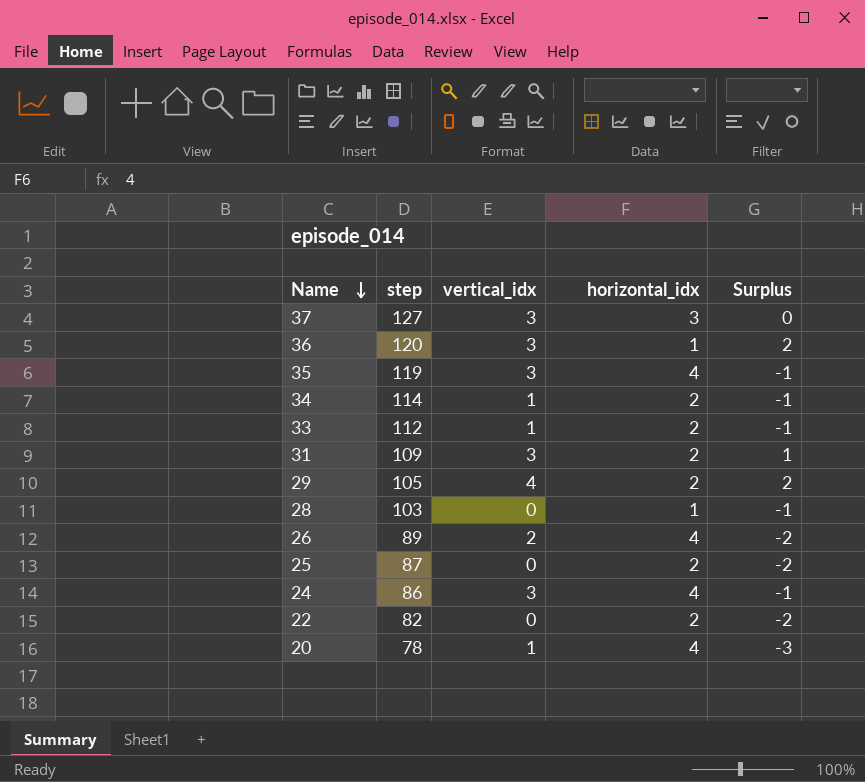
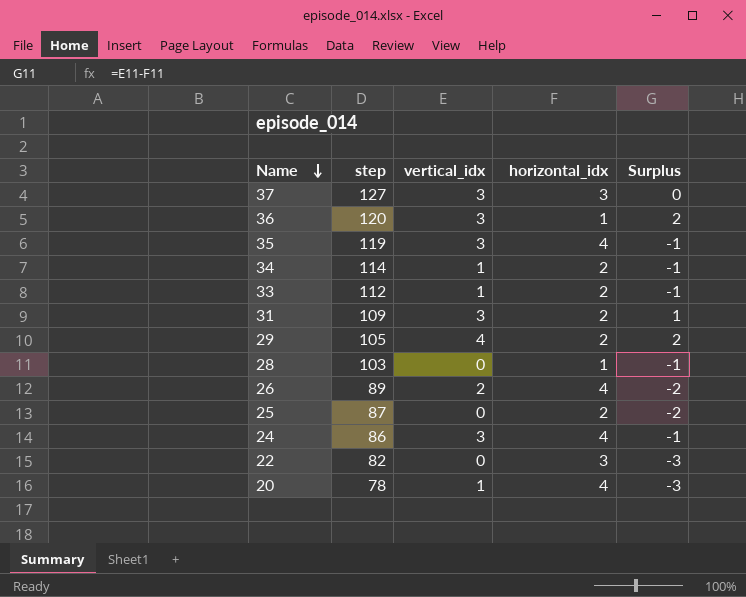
22 | horizontal_idx: 2 -> 3
22 | Surplus: -2 -> -3

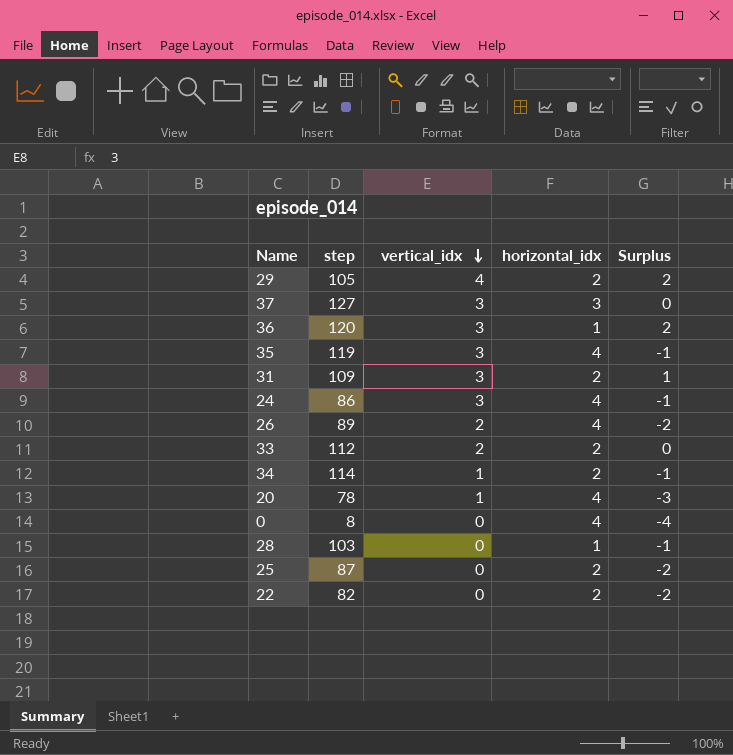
row order: Name descending -> vertical_idx descending
33 | vertical_idx: 1 -> 2
33 | Surplus: -1 -> 0
row 0: none -> 8 | 0 | 4 | -4
22 | horizontal_idx: 3 -> 2
22 | Surplus: -3 -> -2

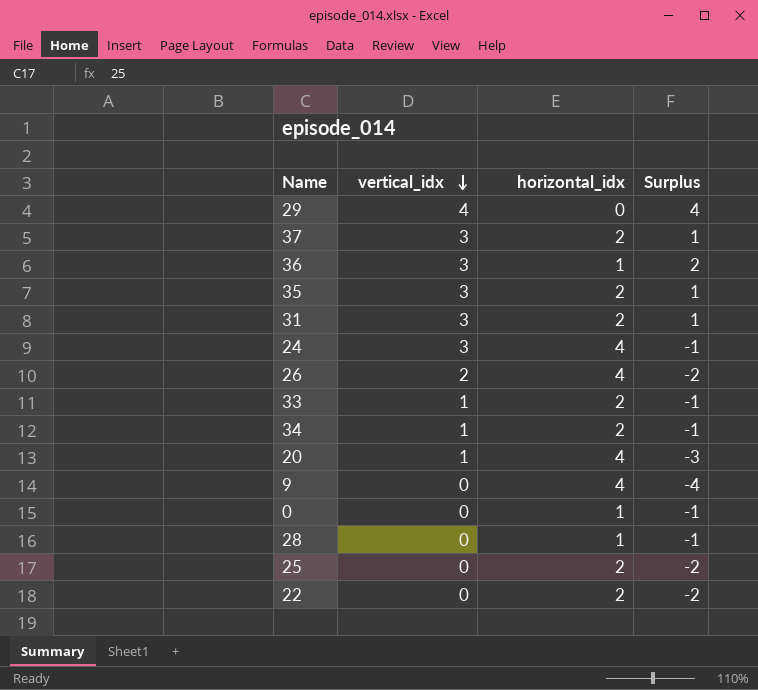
column step | position: 2 -> none
29 | horizontal_idx: 2 -> 0
29 | Surplus: 2 -> 4
37 | horizontal_idx: 3 -> 2
37 | Surplus: 0 -> 1
35 | horizontal_idx: 4 -> 2
35 | Surplus: -1 -> 1
33 | vertical_idx: 2 -> 1
33 | Surplus: 0 -> -1
row 9: none -> 0 | 4 | -4
0 | horizontal_idx: 4 -> 1
0 | Surplus: -4 -> -1

